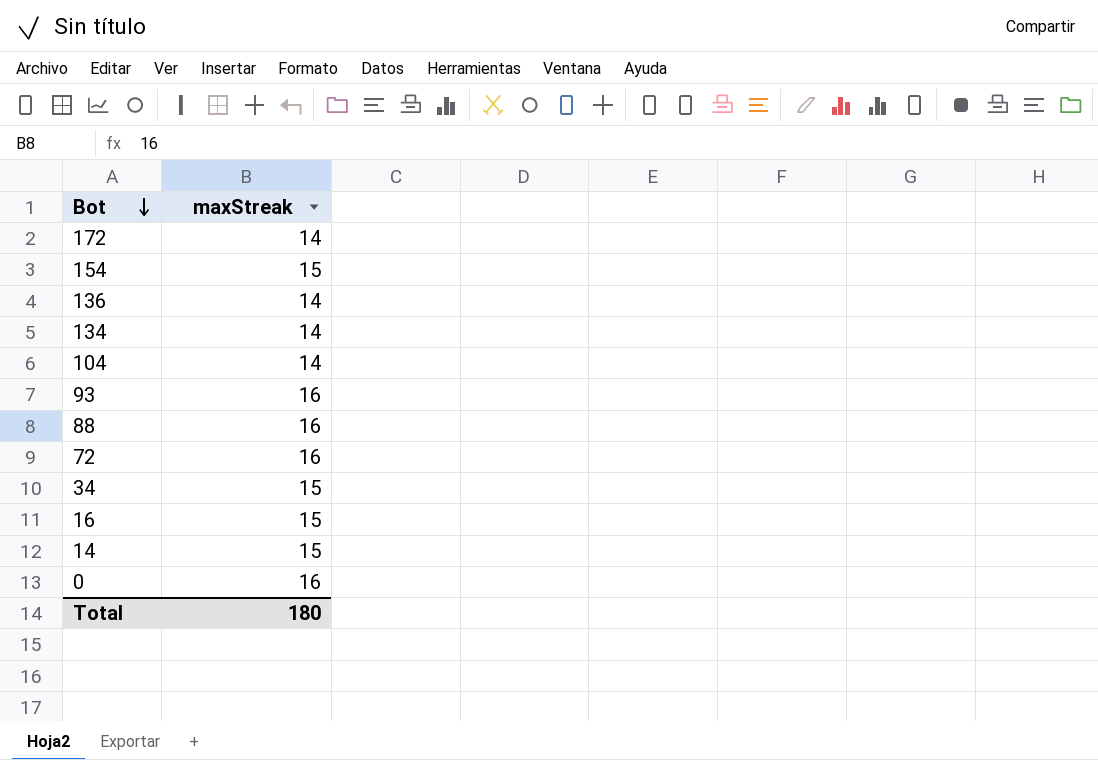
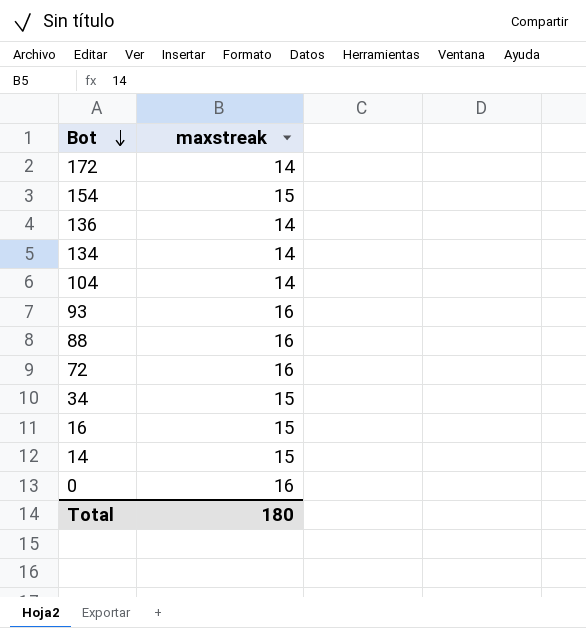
column name: maxStreak -> maxstreak

